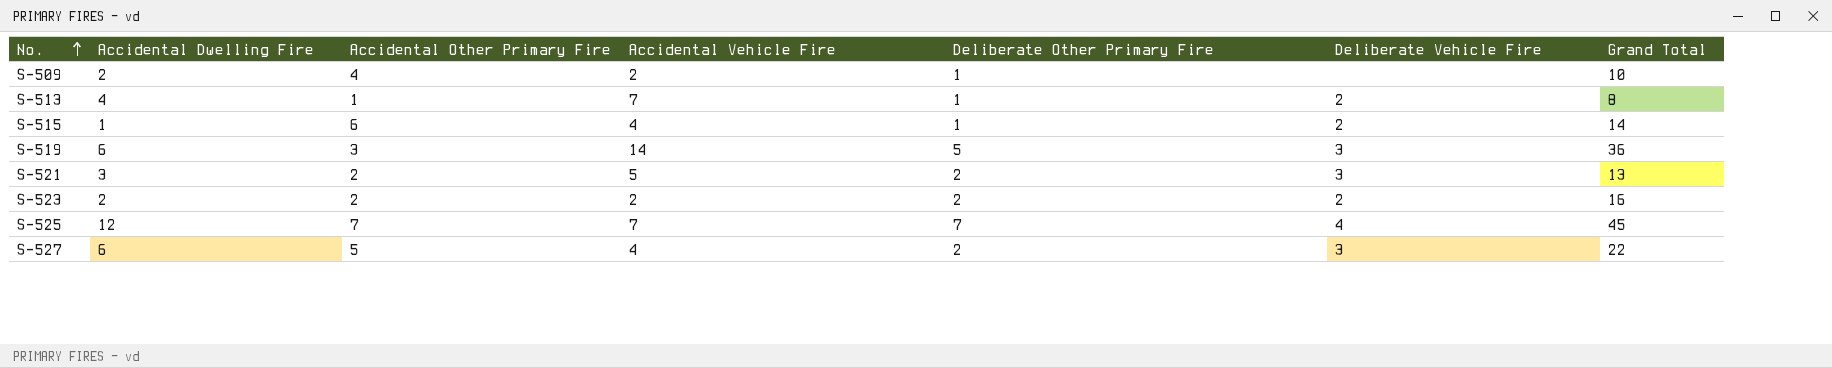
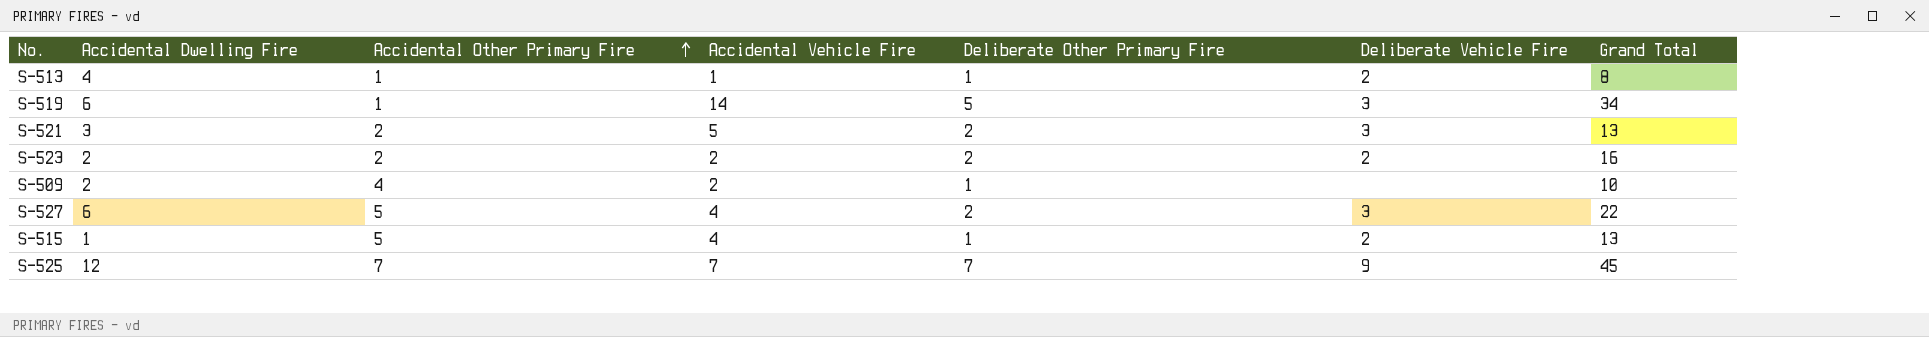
row order: No. ascending -> Accidental Other Primary Fire ascending
S-513 | Accidental Vehicle Fire: 7 -> 1
S-519 | Accidental Other Primary Fire: 3 -> 1
S-519 | Grand Total: 36 -> 34
S-515 | Accidental Other Primary Fire: 6 -> 5
S-515 | Grand Total: 14 -> 13
S-525 | Deliberate Vehicle Fire: 4 -> 9

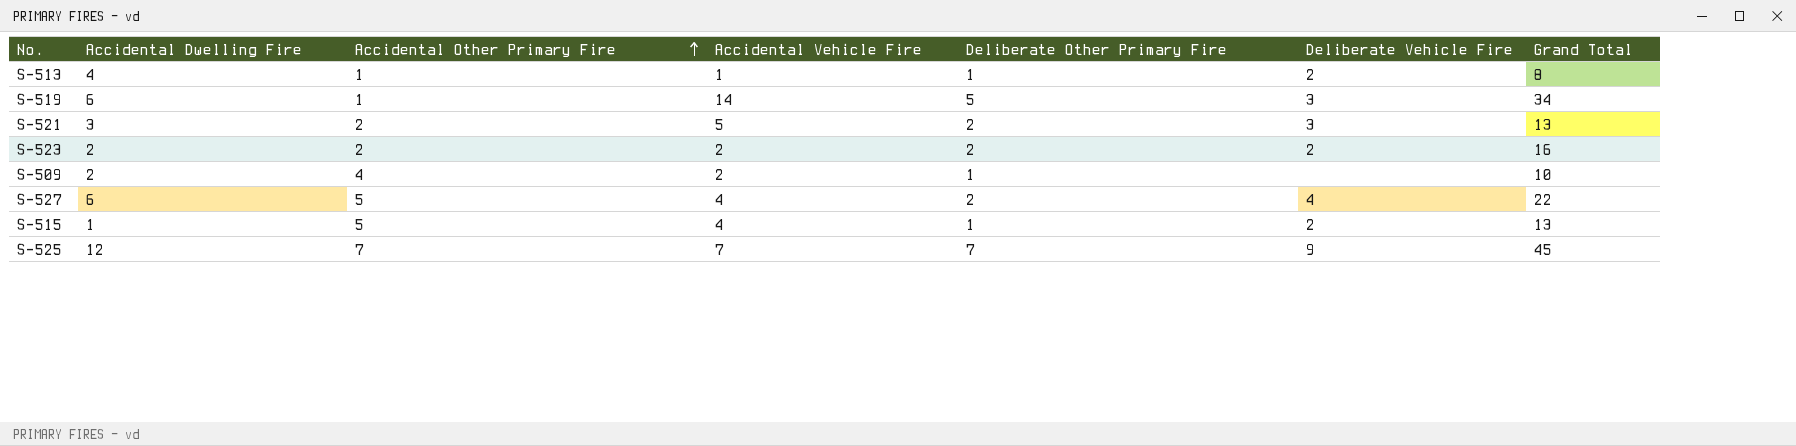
S-527 | Deliberate Vehicle Fire: 3 -> 4

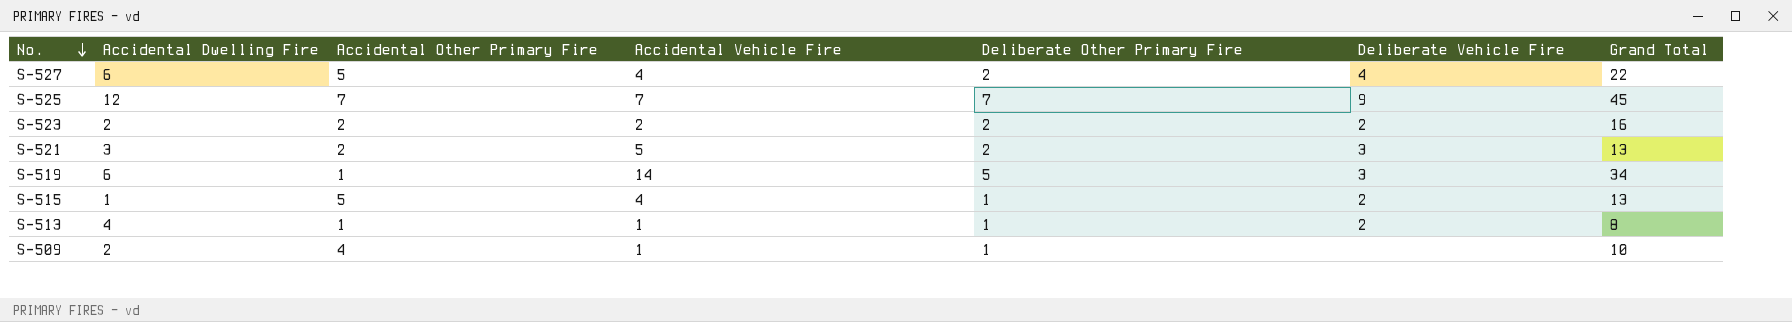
row order: Accidental Other Primary Fire ascending -> No. descending
S-509 | Accidental Vehicle Fire: 2 -> 1

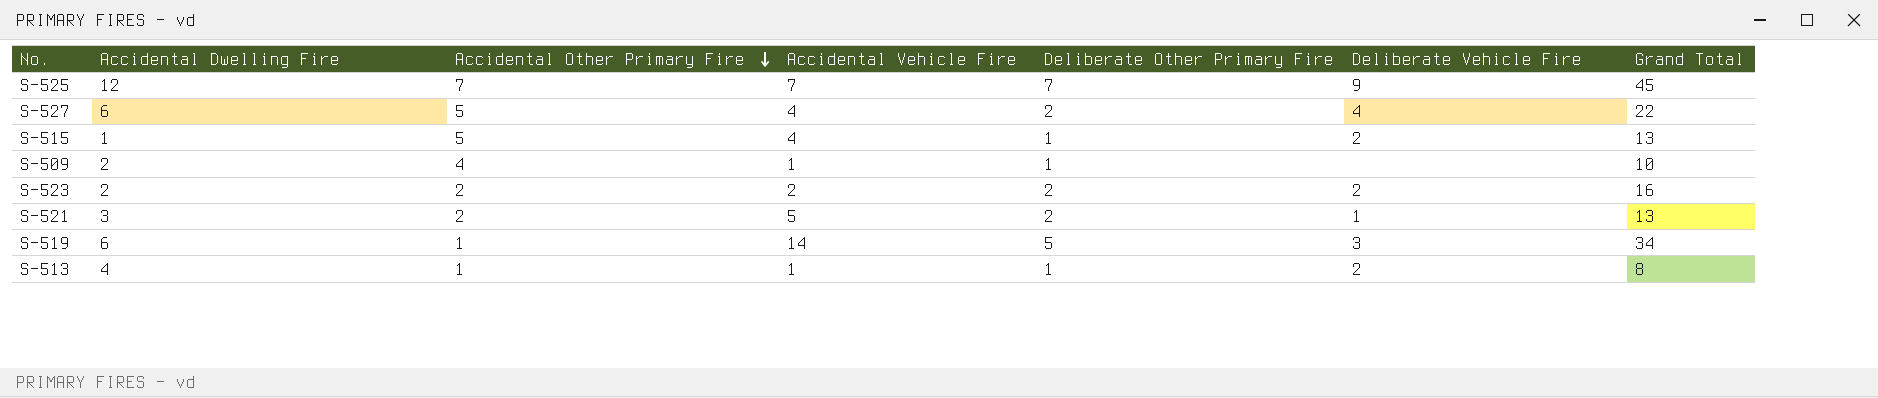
row order: No. descending -> Accidental Other Primary Fire descending
S-521 | Deliberate Vehicle Fire: 3 -> 1

